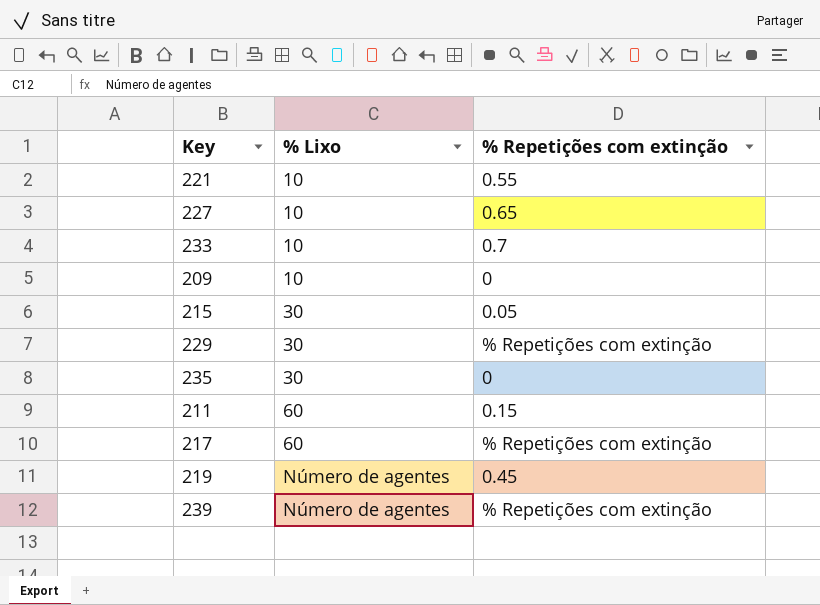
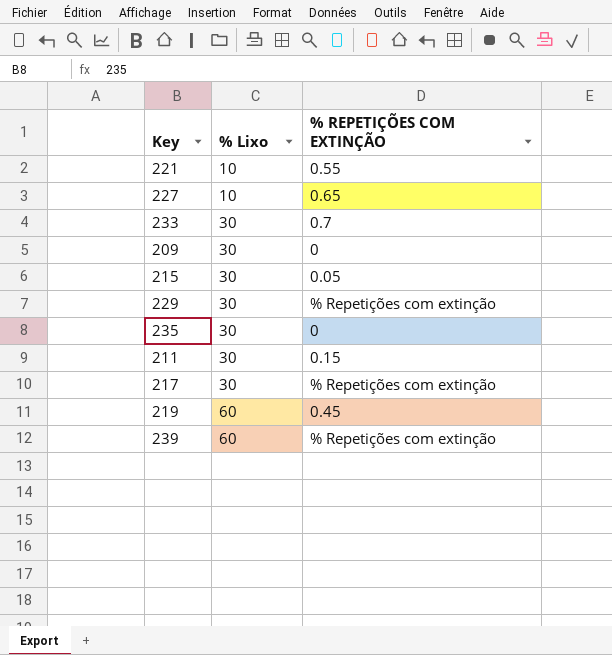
column name: % Repetições com extinção -> % REPETIÇÕES COM EXTINÇÃO
233 | % Lixo: 10 -> 30
209 | % Lixo: 10 -> 30
211 | % Lixo: 60 -> 30
217 | % Lixo: 60 -> 30
219 | % Lixo: Número de agentes -> 60
239 | % Lixo: Número de agentes -> 60

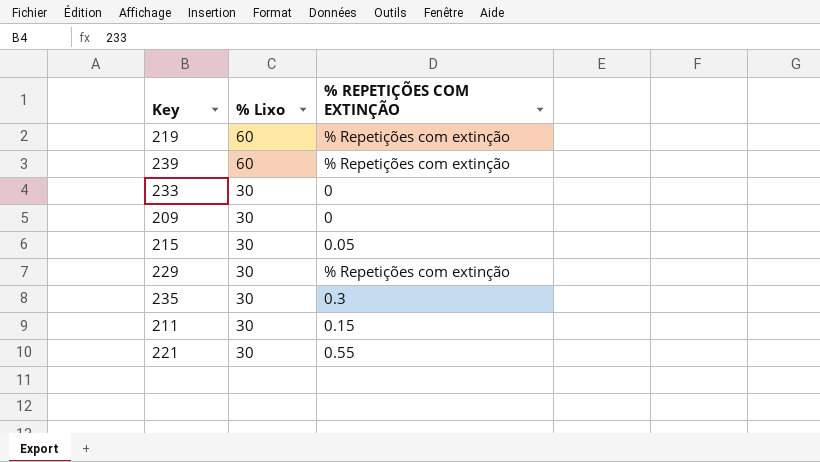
row order: % Lixo ascending -> % Lixo descending
row 227: 10 | 0.65 -> none
row 217: 30 | % Repetições com extinção -> none
219 | % REPETIÇÕES COM EXTINÇÃO: 0.45 -> % Repetições com extinção
233 | % REPETIÇÕES COM EXTINÇÃO: 0.7 -> 0
235 | % REPETIÇÕES COM EXTINÇÃO: 0 -> 0.3
221 | % Lixo: 10 -> 30

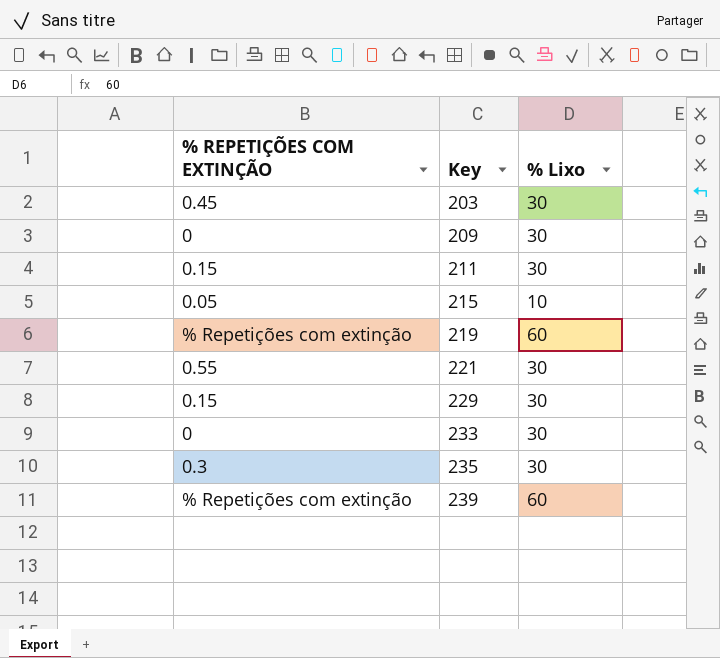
row order: % Lixo descending -> Key ascending
column % REPETIÇÕES COM EXTINÇÃO | position: 3 -> 1
row 203: none -> 0.45 | 30
215 | % Lixo: 30 -> 10
229 | % REPETIÇÕES COM EXTINÇÃO: % Repetições com extinção -> 0.15

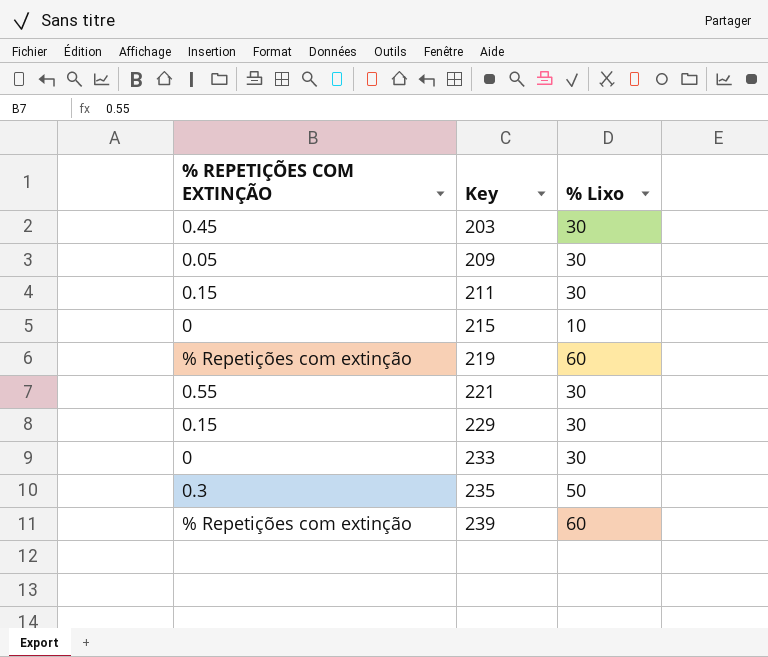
209 | % REPETIÇÕES COM EXTINÇÃO: 0 -> 0.05
215 | % REPETIÇÕES COM EXTINÇÃO: 0.05 -> 0
235 | % Lixo: 30 -> 50

